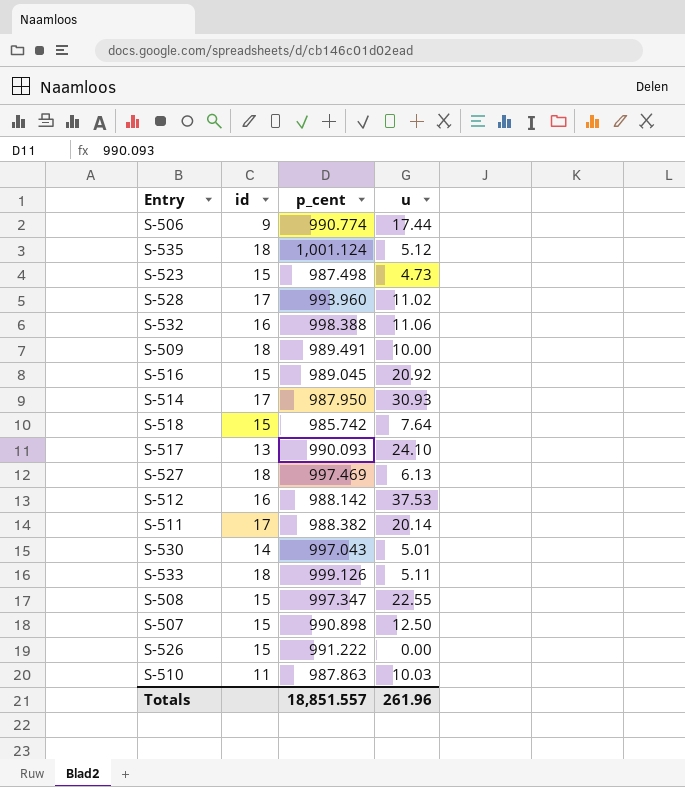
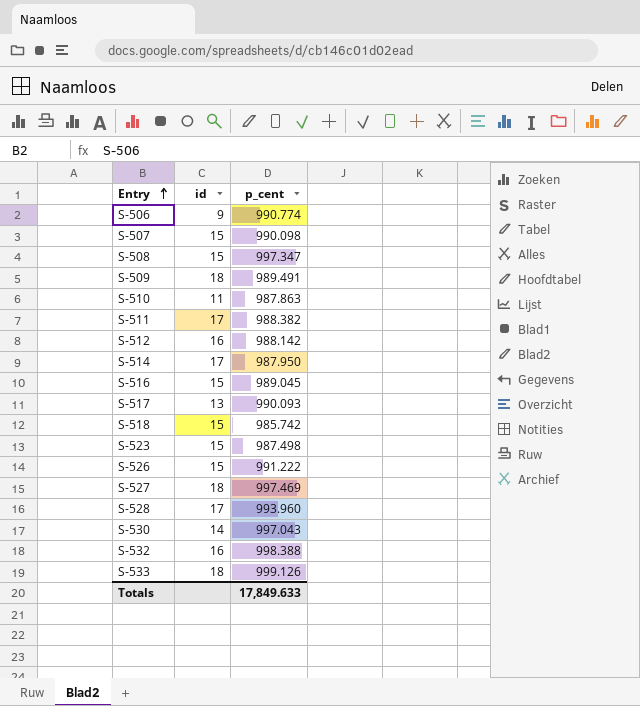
row order: none -> Entry ascending
column u | position: 4 -> none
row S-535: 18 | 1,001.124 | 5.12 -> none
S-507 | p_cent: 990.898 -> 990.098
Totals | p_cent: 18,851.557 -> 17,849.633

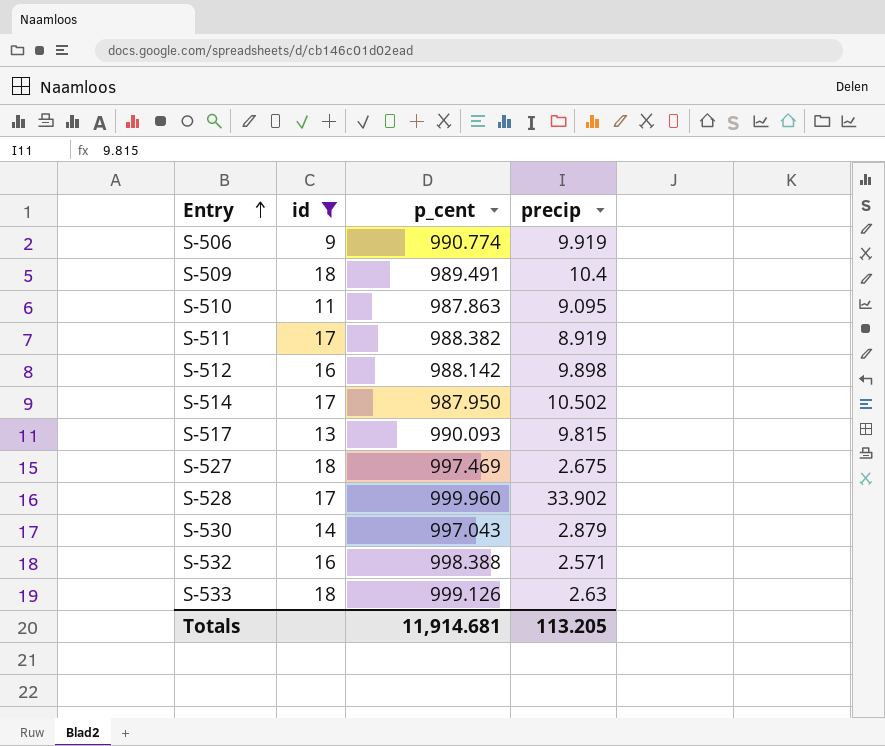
filter: none -> id != 15
column precip | position: none -> 4
S-528 | p_cent: 993.960 -> 999.960
Totals | p_cent: 17,849.633 -> 11,914.681

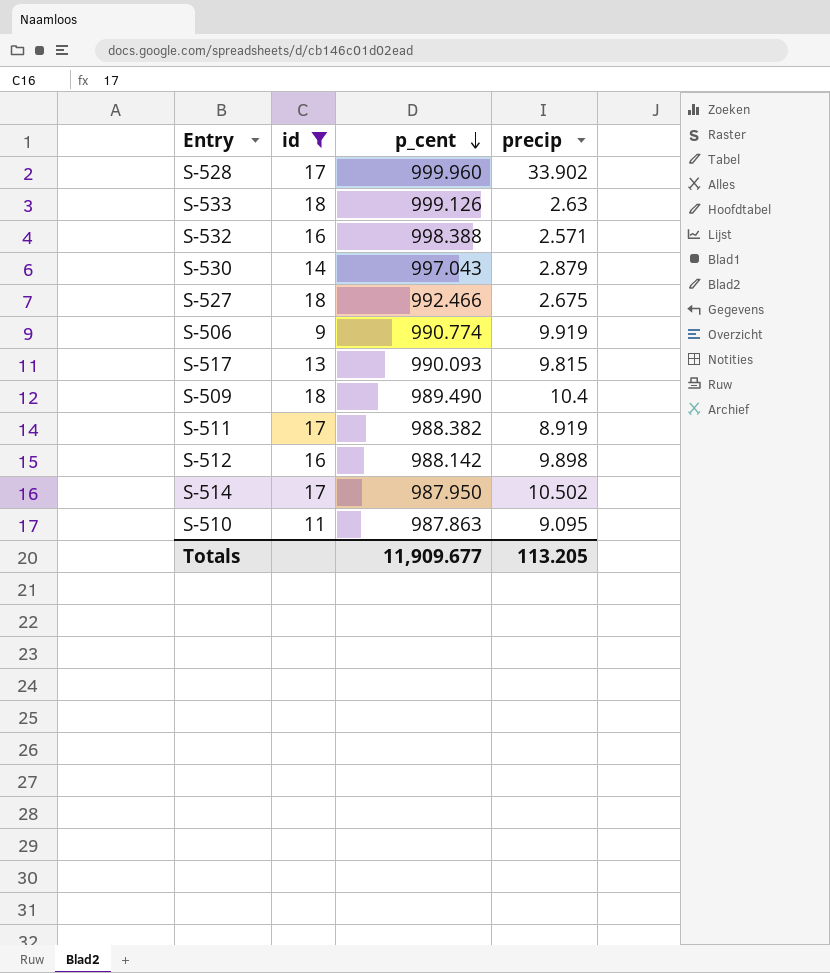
row order: Entry ascending -> p_cent descending
S-527 | p_cent: 997.469 -> 992.466
S-509 | p_cent: 989.491 -> 989.490
Totals | p_cent: 11,914.681 -> 11,909.677

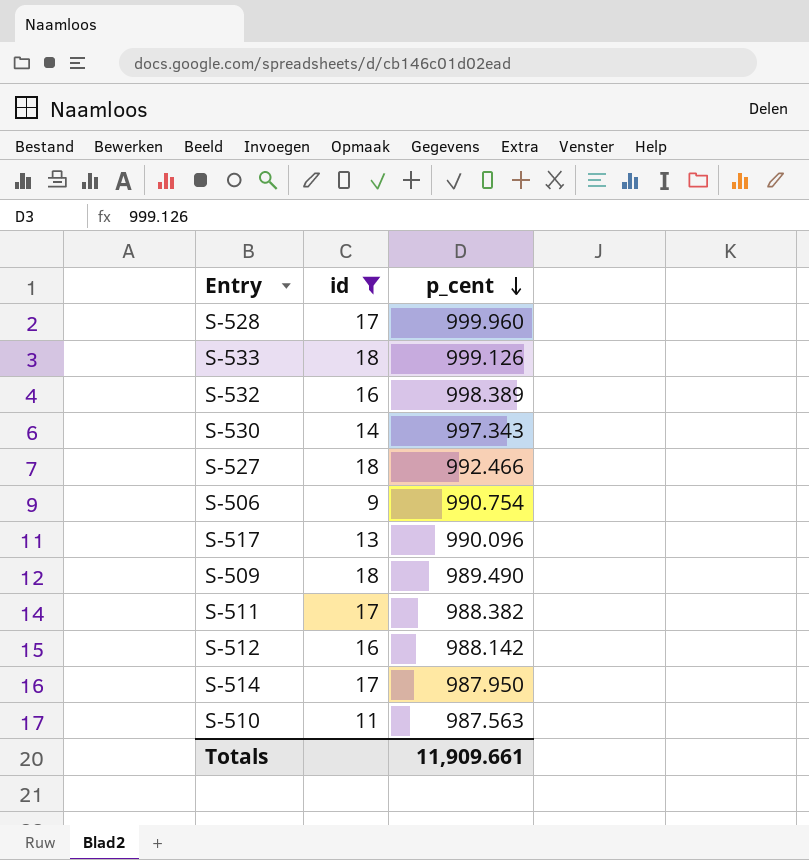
column precip | position: 4 -> none
S-532 | p_cent: 998.388 -> 998.389
S-530 | p_cent: 997.043 -> 997.343
S-506 | p_cent: 990.774 -> 990.754
S-517 | p_cent: 990.093 -> 990.096
S-510 | p_cent: 987.863 -> 987.563
Totals | p_cent: 11,909.677 -> 11,909.661

